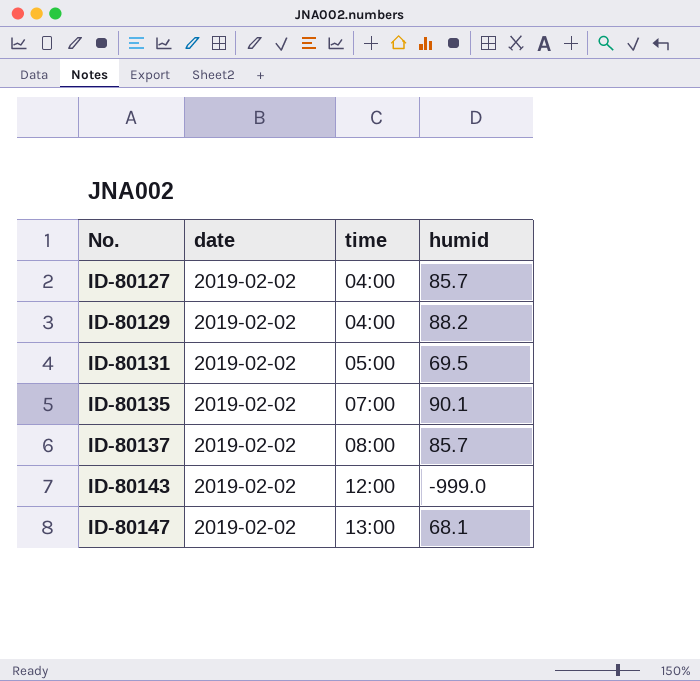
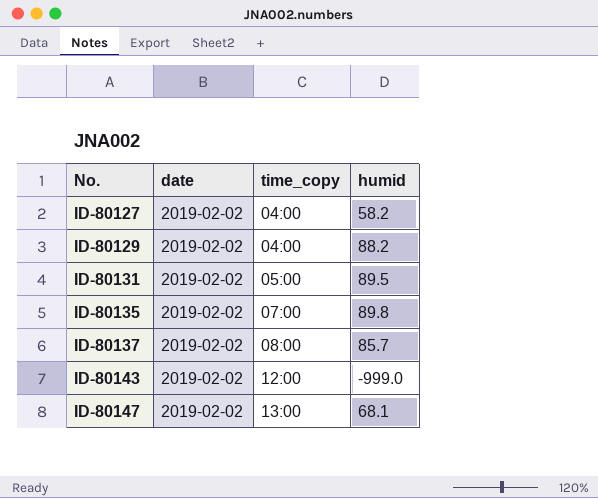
column name: time -> time_copy
ID-80127 | humid: 85.7 -> 58.2
ID-80131 | humid: 69.5 -> 89.5
ID-80135 | humid: 90.1 -> 89.8

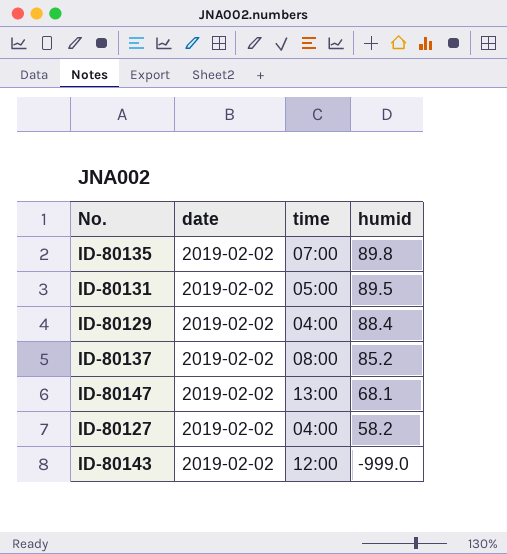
row order: No. ascending -> humid descending
column name: time_copy -> time
ID-80129 | humid: 88.2 -> 88.4
ID-80137 | humid: 85.7 -> 85.2

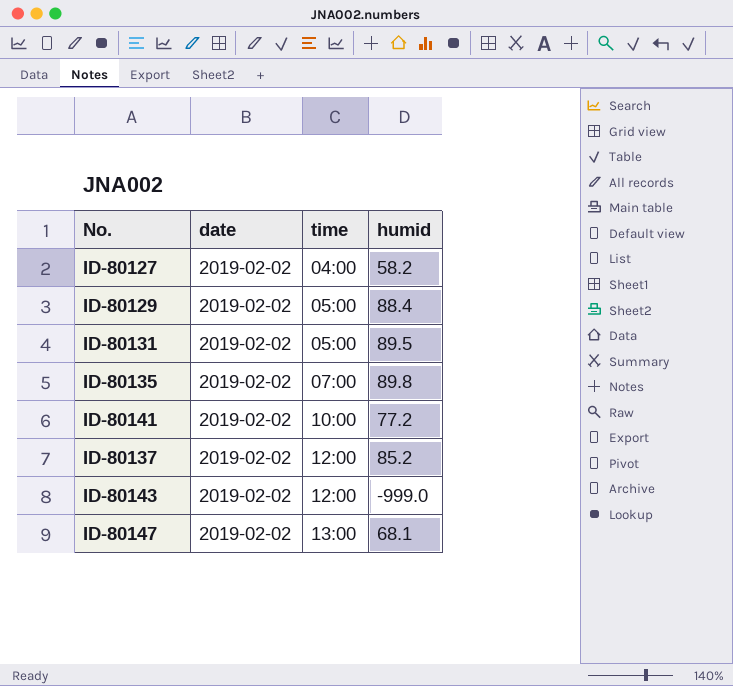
row order: humid descending -> time ascending
ID-80129 | time: 04:00 -> 05:00
row ID-80141: none -> 2019-02-02 | 10:00 | 77.2
ID-80137 | time: 08:00 -> 12:00

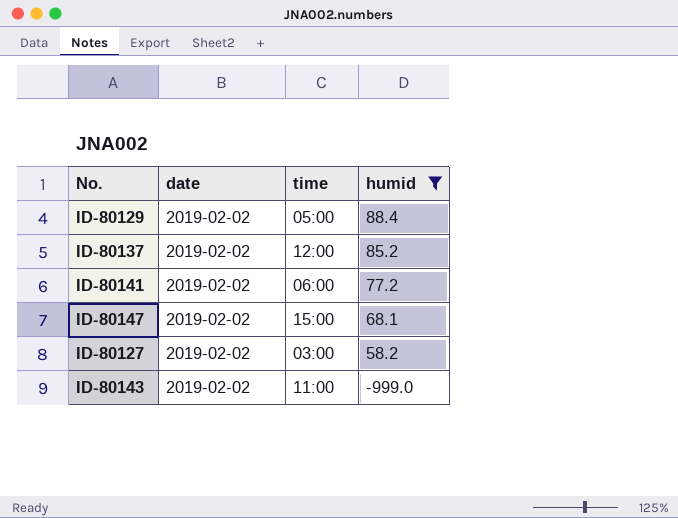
filter: none -> humid <= 88.4
row order: time ascending -> humid descending
ID-80141 | time: 10:00 -> 06:00
ID-80147 | time: 13:00 -> 15:00
ID-80127 | time: 04:00 -> 03:00
ID-80143 | time: 12:00 -> 11:00

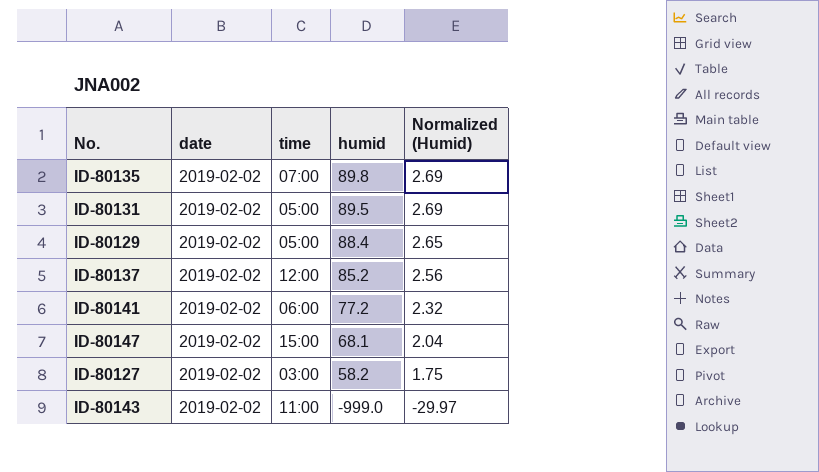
filter: humid <= 88.4 -> none
column Normalized (Humid) | formula: none -> [humid] * 0.03

